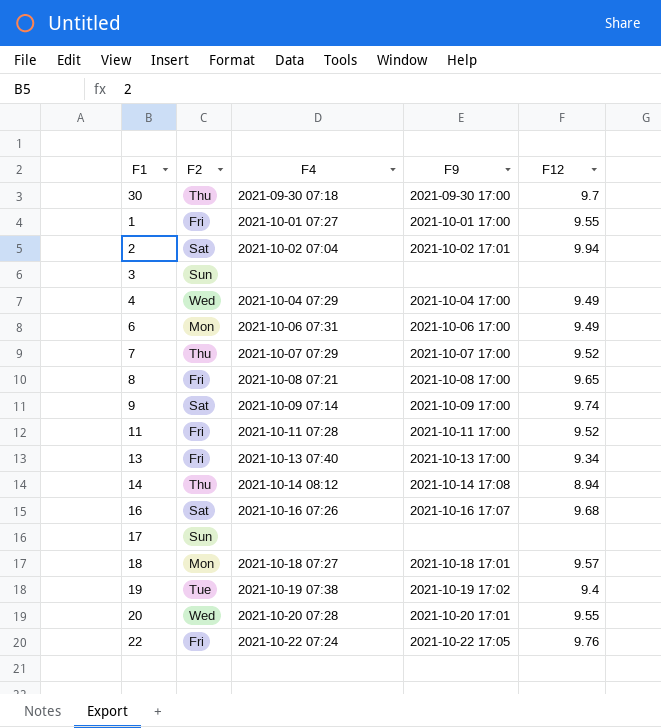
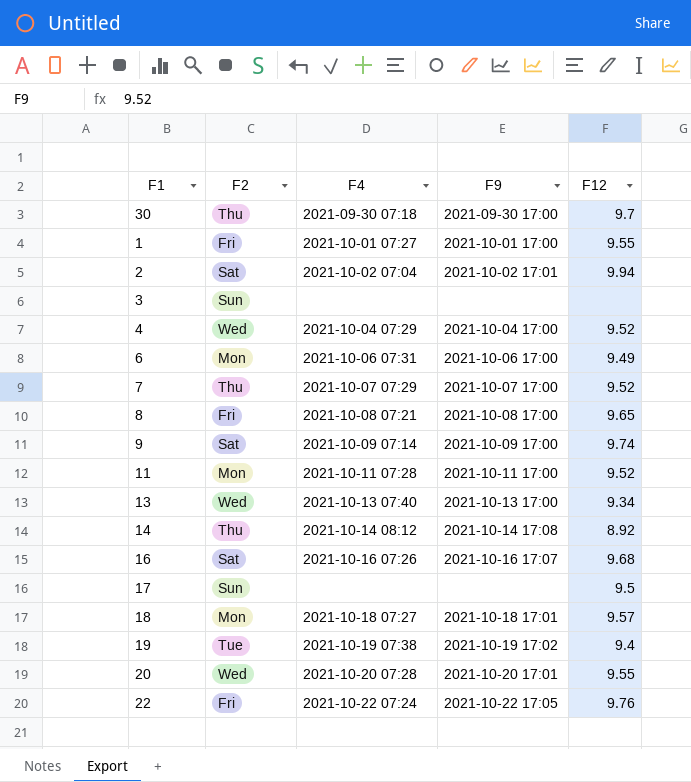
4 | F12: 9.49 -> 9.52
11 | F2: Fri -> Mon
13 | F2: Fri -> Wed
14 | F12: 8.94 -> 8.92
17 | F12: none -> 9.5

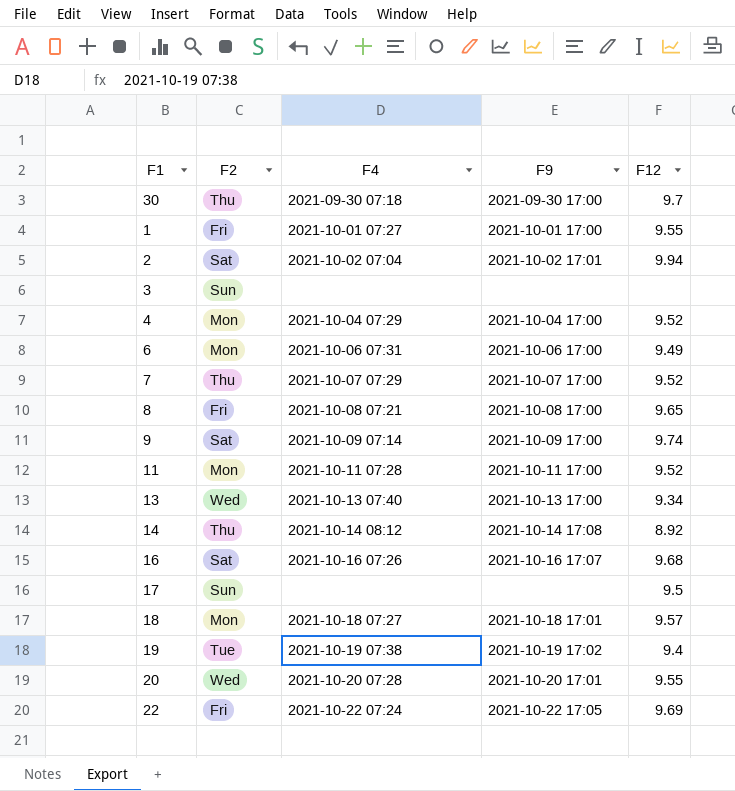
4 | F2: Wed -> Mon
22 | F12: 9.76 -> 9.69

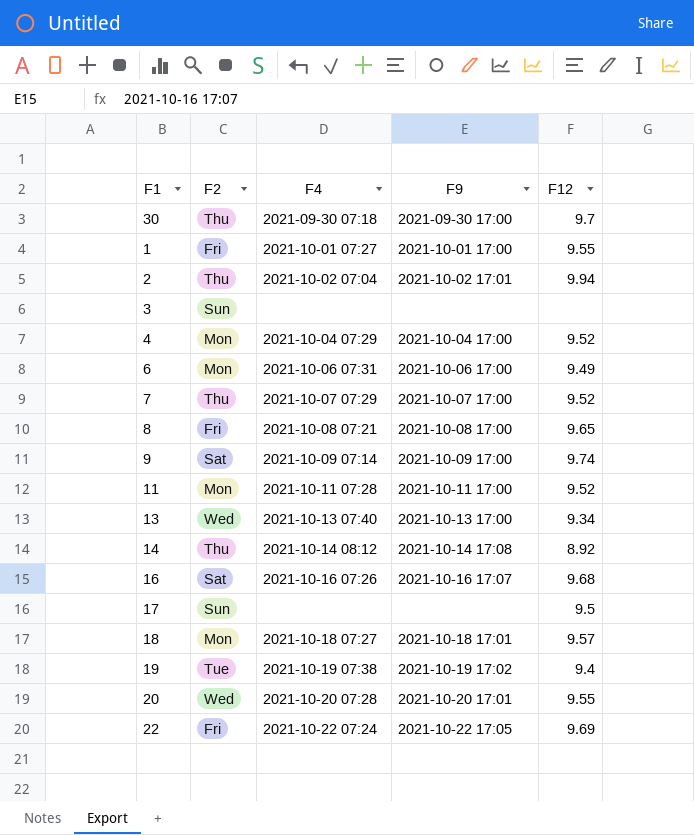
2 | F2: Sat -> Thu

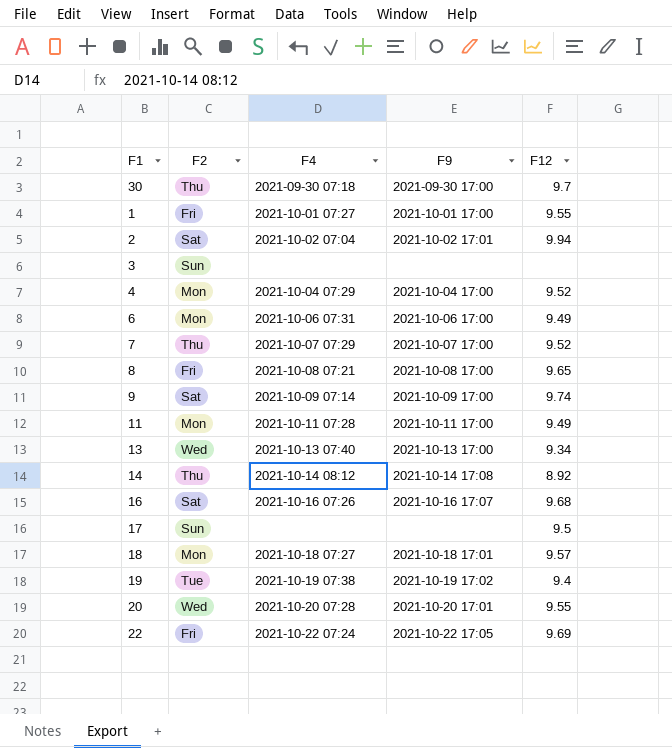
2 | F2: Thu -> Sat
11 | F12: 9.52 -> 9.49

